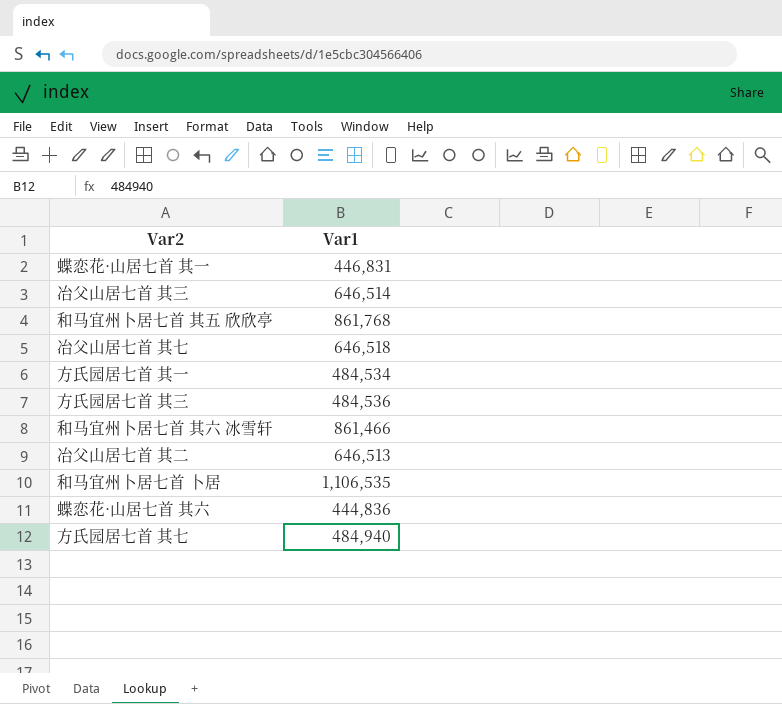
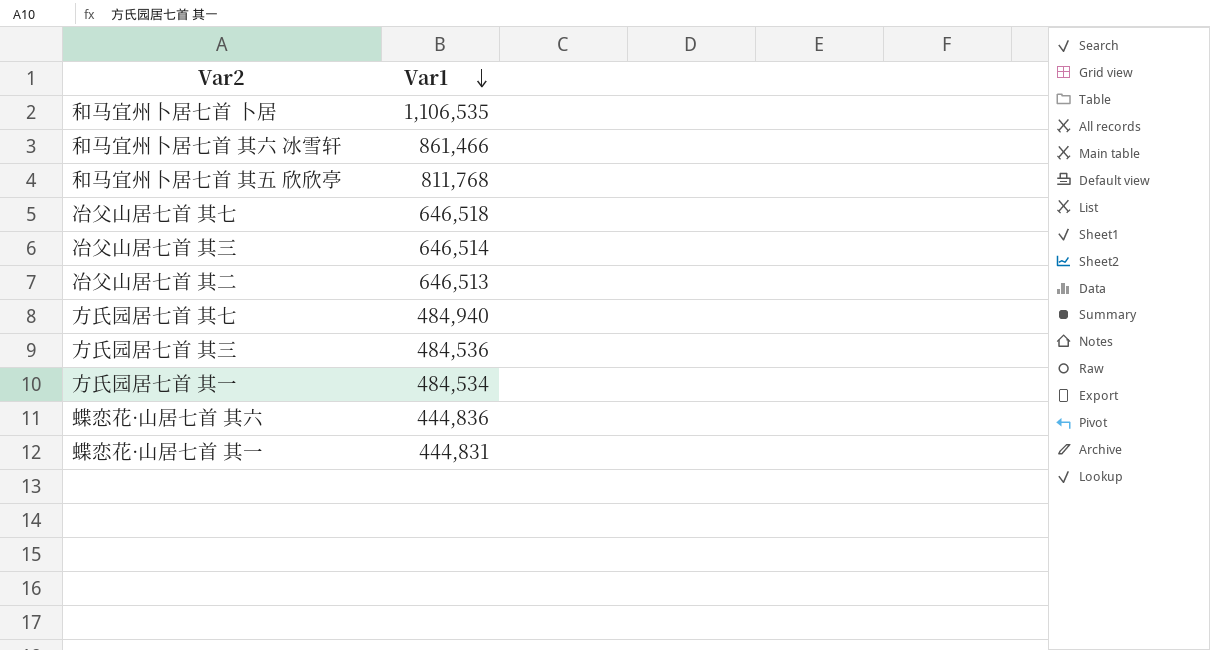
row order: none -> Var1 descending
和马宜州卜居七首 其五 欣欣亭 | Var1: 861,768 -> 811,768
蝶恋花·山居七首 其一 | Var1: 446,831 -> 444,831

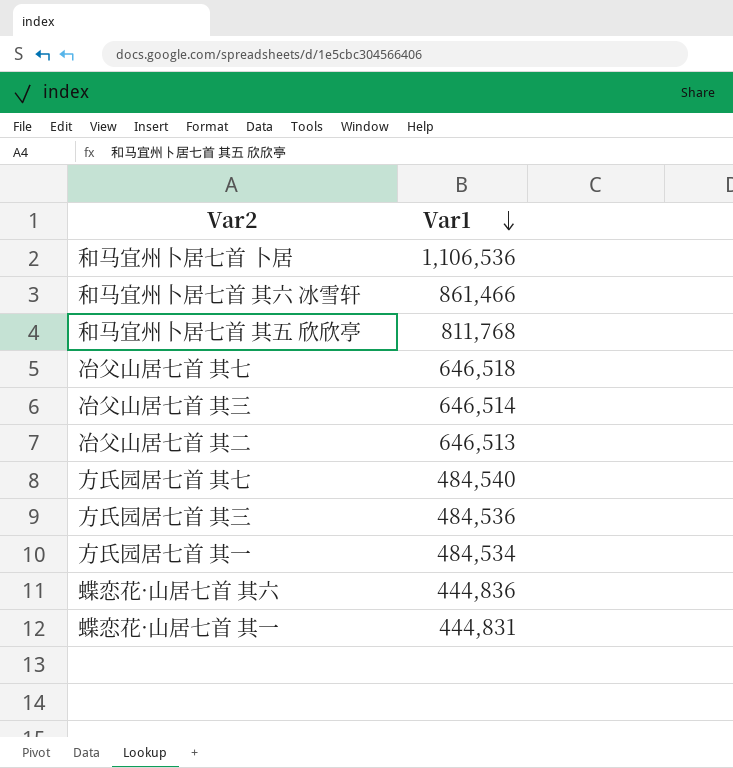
和马宜州卜居七首 卜居 | Var1: 1,106,535 -> 1,106,536
方氏园居七首 其七 | Var1: 484,940 -> 484,540

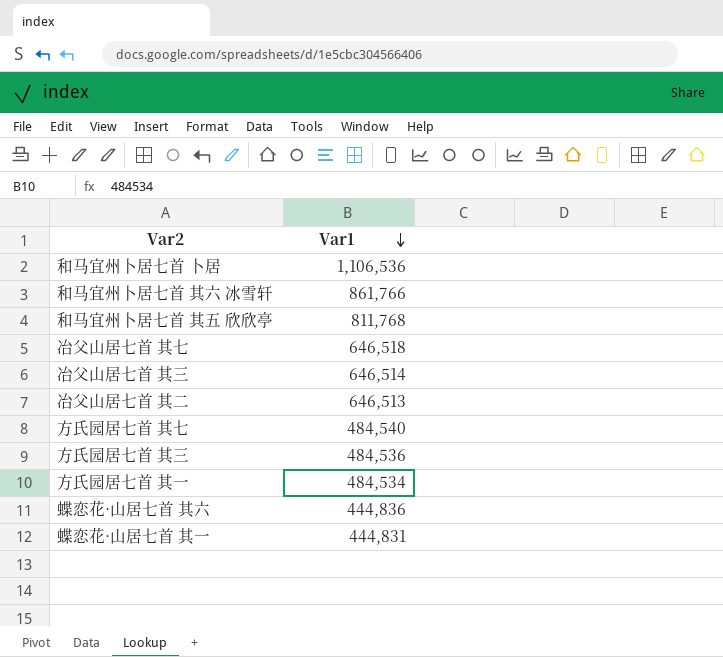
和马宜州卜居七首 其六 冰雪轩 | Var1: 861,466 -> 861,766

